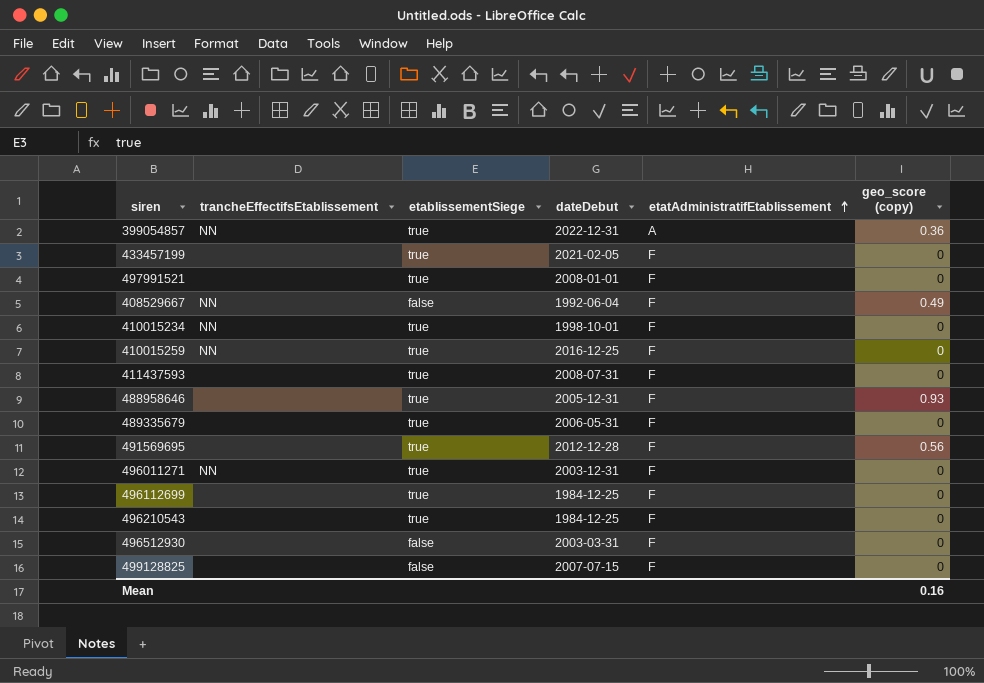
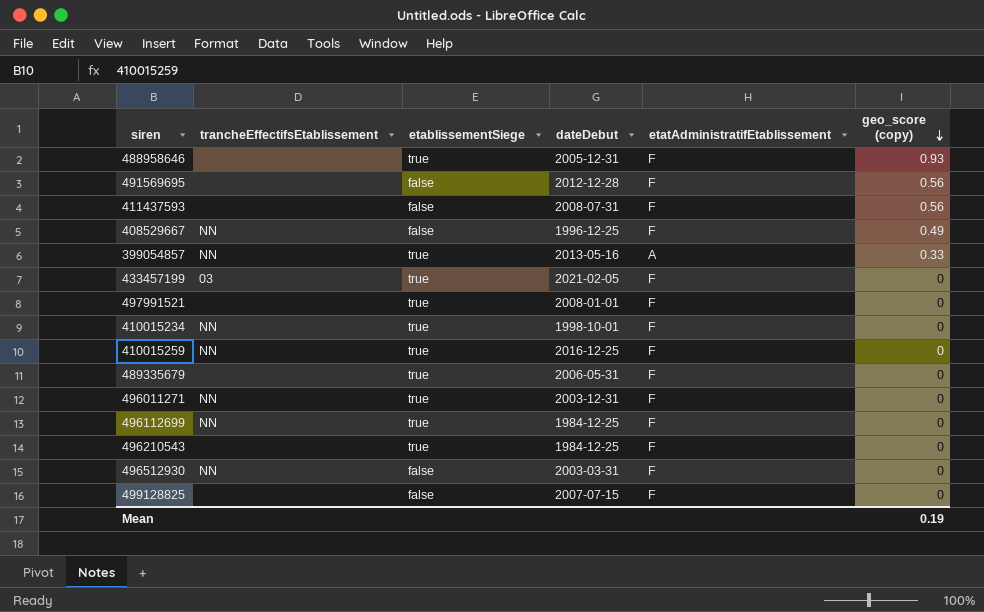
row order: etatAdministratifEtablissement ascending -> geo_score (copy) descending
491569695 | etablissementSiege: true -> false
411437593 | etablissementSiege: true -> false
411437593 | geo_score (copy): 0 -> 0.56
408529667 | dateDebut: 1992-06-04 -> 1996-12-25
399054857 | dateDebut: 2022-12-31 -> 2013-05-16
399054857 | geo_score (copy): 0.36 -> 0.33
433457199 | trancheEffectifsEtablissement: none -> 03
496112699 | trancheEffectifsEtablissement: none -> NN
496512930 | trancheEffectifsEtablissement: none -> NN
Mean | geo_score (copy): 0.16 -> 0.19

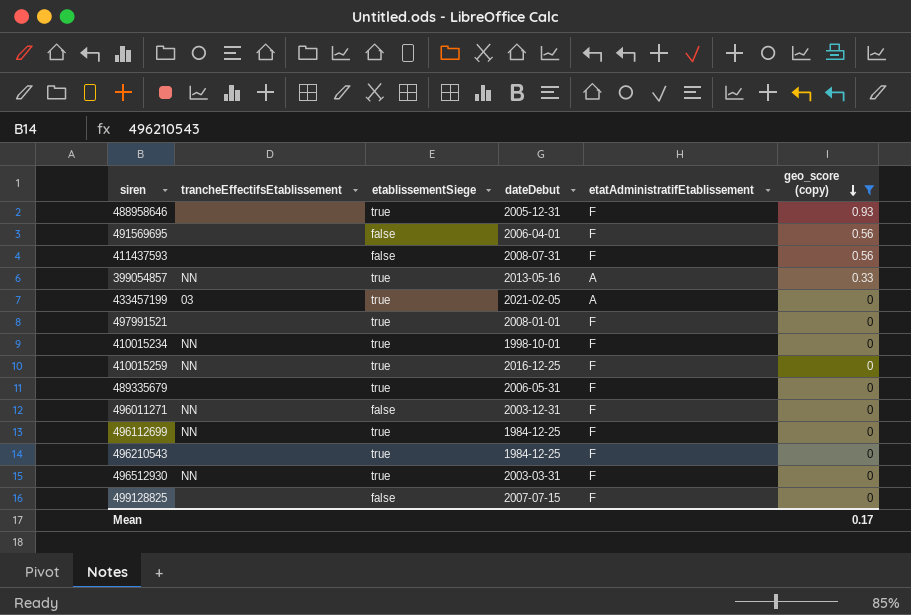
filter: none -> geo_score (copy) != 0.49
491569695 | dateDebut: 2012-12-28 -> 2006-04-01
433457199 | etatAdministratifEtablissement: F -> A
496011271 | etablissementSiege: true -> false
496512930 | etablissementSiege: false -> true
Mean | geo_score (copy): 0.19 -> 0.17

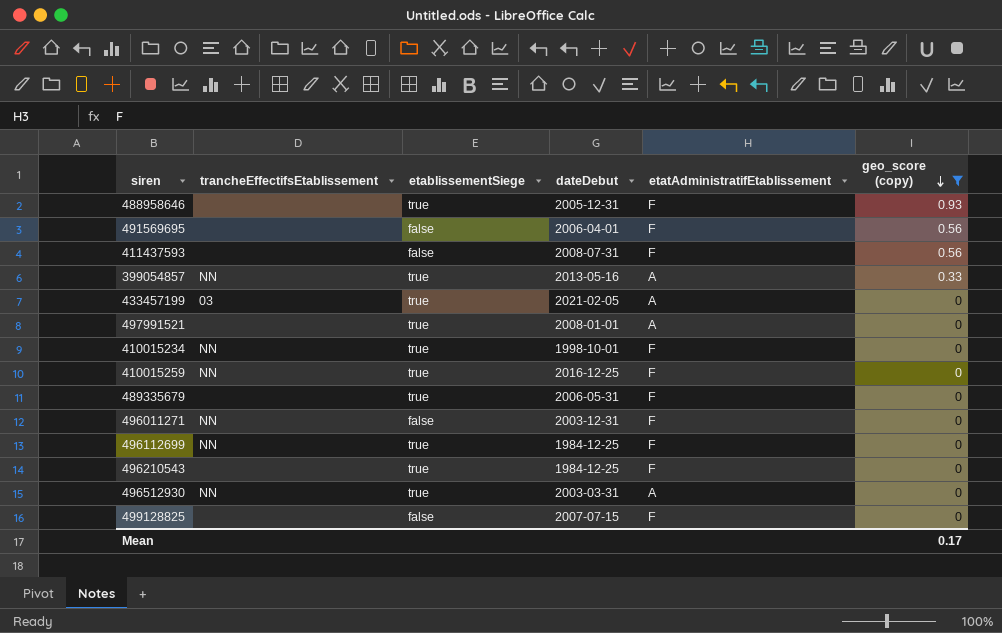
497991521 | etatAdministratifEtablissement: F -> A
496512930 | etatAdministratifEtablissement: F -> A

